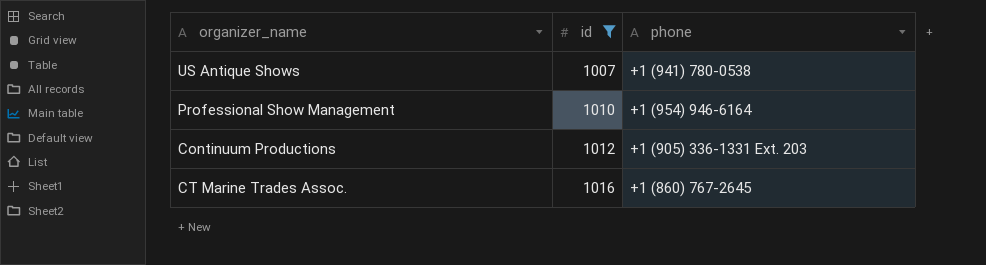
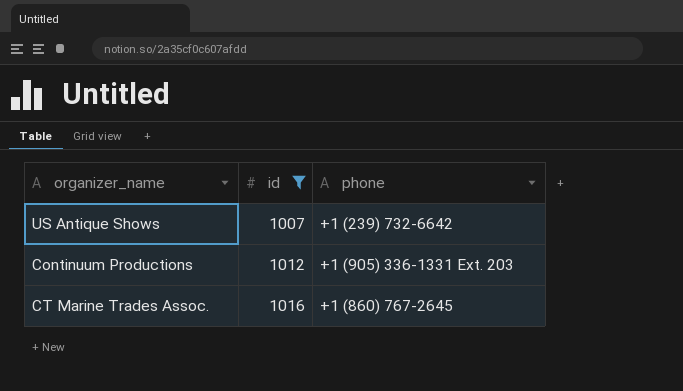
row Professional Show Management: 1010 | +1 (954) 946-6164 -> none
US Antique Shows | phone: +1 (941) 780-0538 -> +1 (239) 732-6642

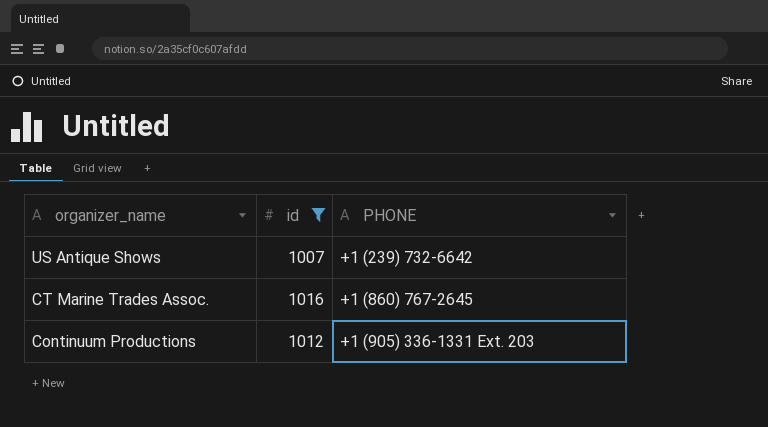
row order: id ascending -> organizer_name descending
column name: phone -> PHONE

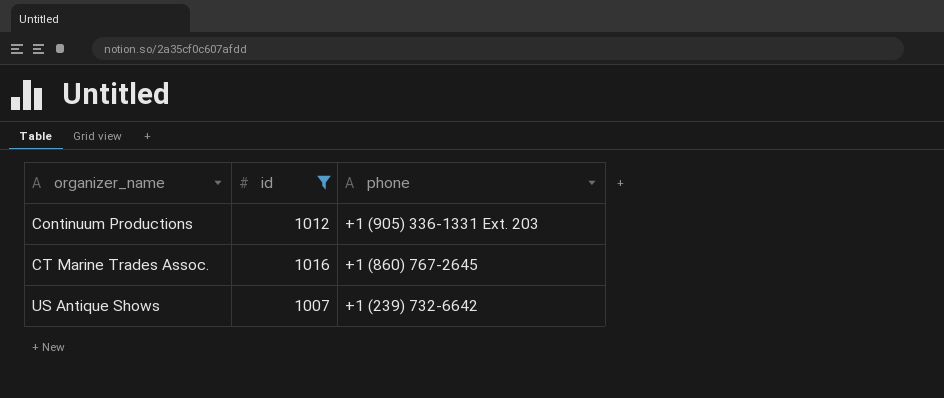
row order: organizer_name descending -> organizer_name ascending
column name: PHONE -> phone

